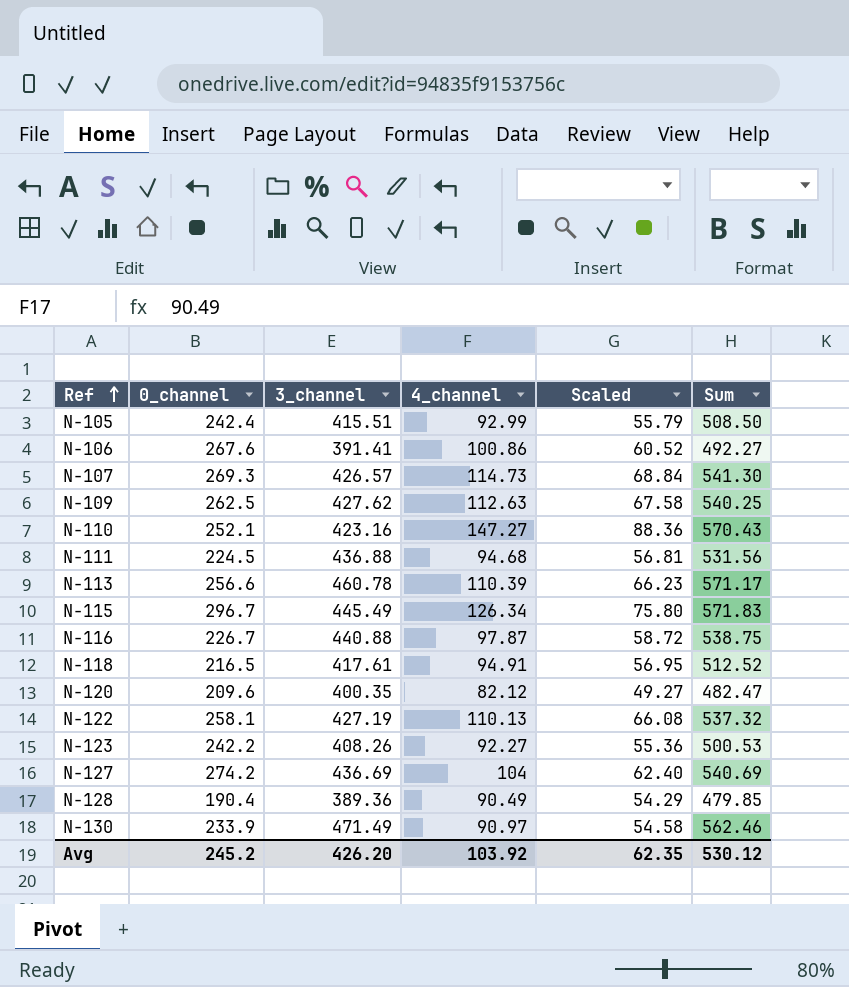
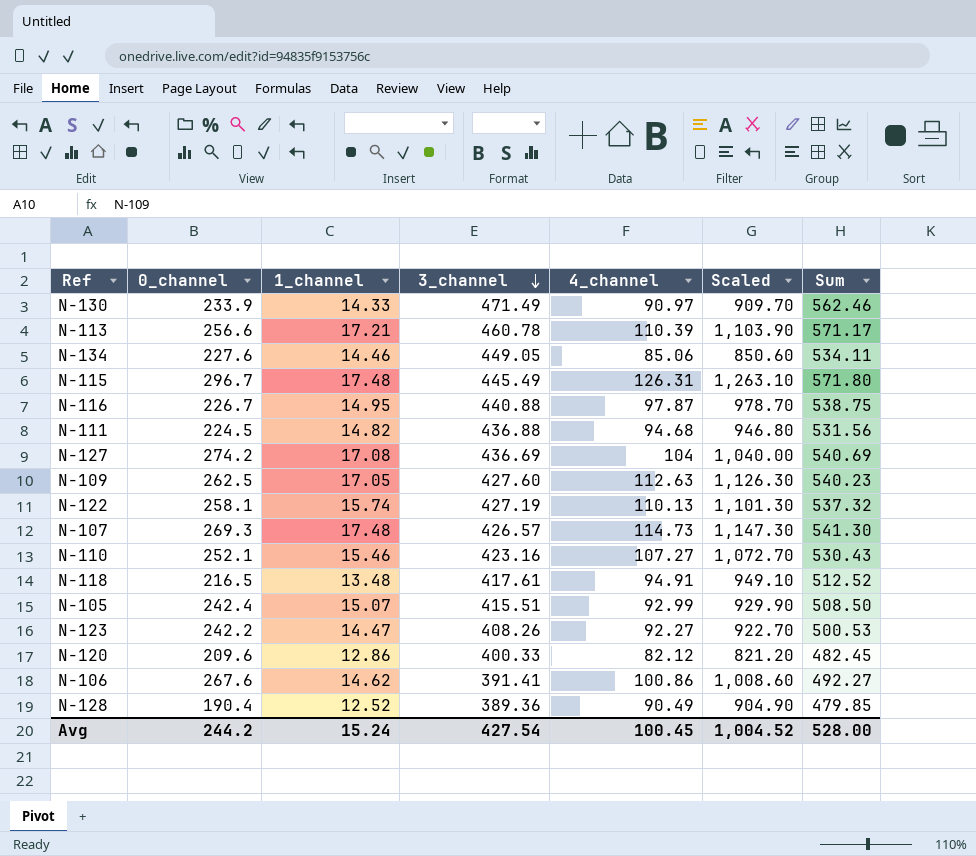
row order: Ref ascending -> 3_channel descending
column 1_channel | position: none -> 3
column Scaled | formula: [4_channel] * 0.6 -> [4_channel] * 10
row N-134: none -> 227.6 | 14.46 | 449.05 | 85.06 | 850.60 | 534.11
N-115 | 4_channel: 126.34 -> 126.31
N-115 | Sum: 571.83 -> 571.80
N-109 | 3_channel: 427.62 -> 427.60
N-109 | Sum: 540.25 -> 540.23
N-110 | 4_channel: 147.27 -> 107.27
N-110 | Sum: 570.43 -> 530.43
N-120 | 3_channel: 400.35 -> 400.33
N-120 | Sum: 482.47 -> 482.45
Avg | 0_channel: 245.2 -> 244.2
Avg | 3_channel: 426.20 -> 427.54
Avg | 4_channel: 103.92 -> 100.45
Avg | Scaled: 62.35 -> 1,004.52
Avg | Sum: 530.12 -> 528.00

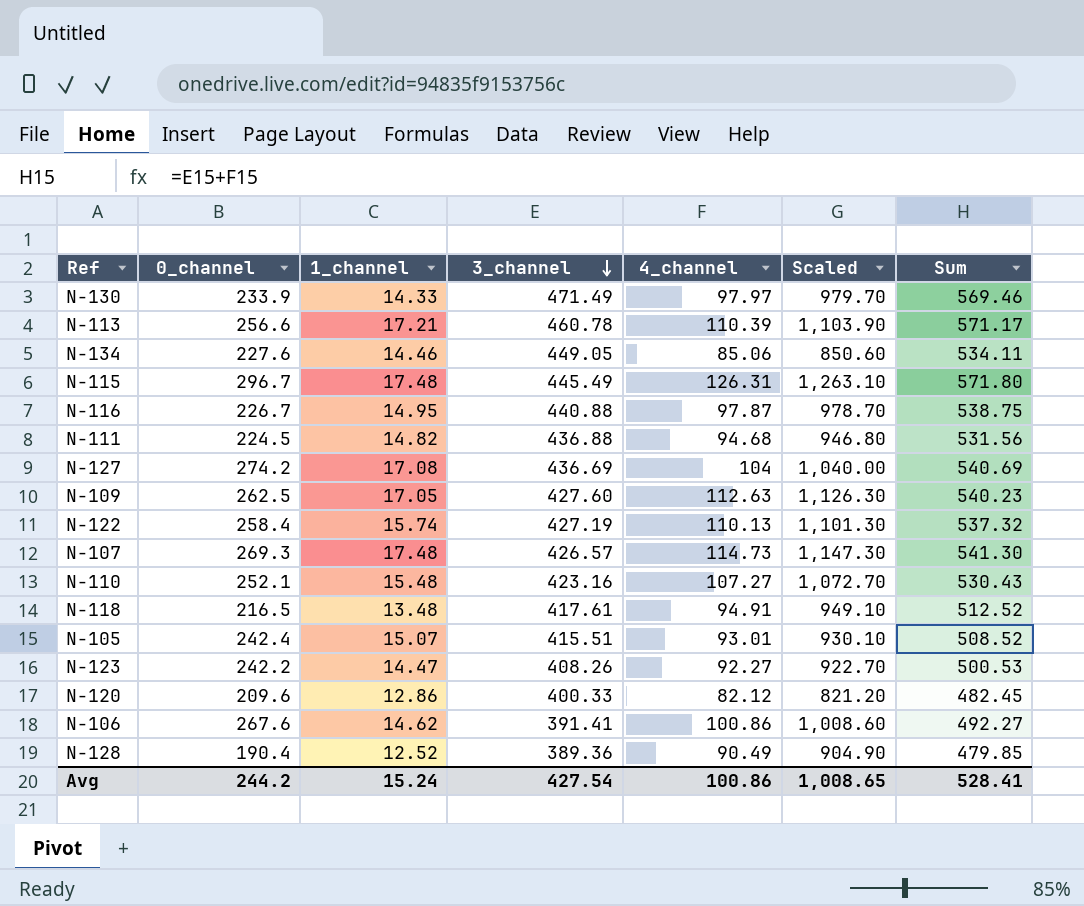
N-130 | 4_channel: 90.97 -> 97.97
N-130 | Scaled: 909.70 -> 979.70
N-130 | Sum: 562.46 -> 569.46
N-122 | 0_channel: 258.1 -> 258.4
N-110 | 1_channel: 15.46 -> 15.48
N-105 | 4_channel: 92.99 -> 93.01
N-105 | Scaled: 929.90 -> 930.10
N-105 | Sum: 508.50 -> 508.52
Avg | 4_channel: 100.45 -> 100.86
Avg | Scaled: 1,004.52 -> 1,008.65
Avg | Sum: 528.00 -> 528.41

